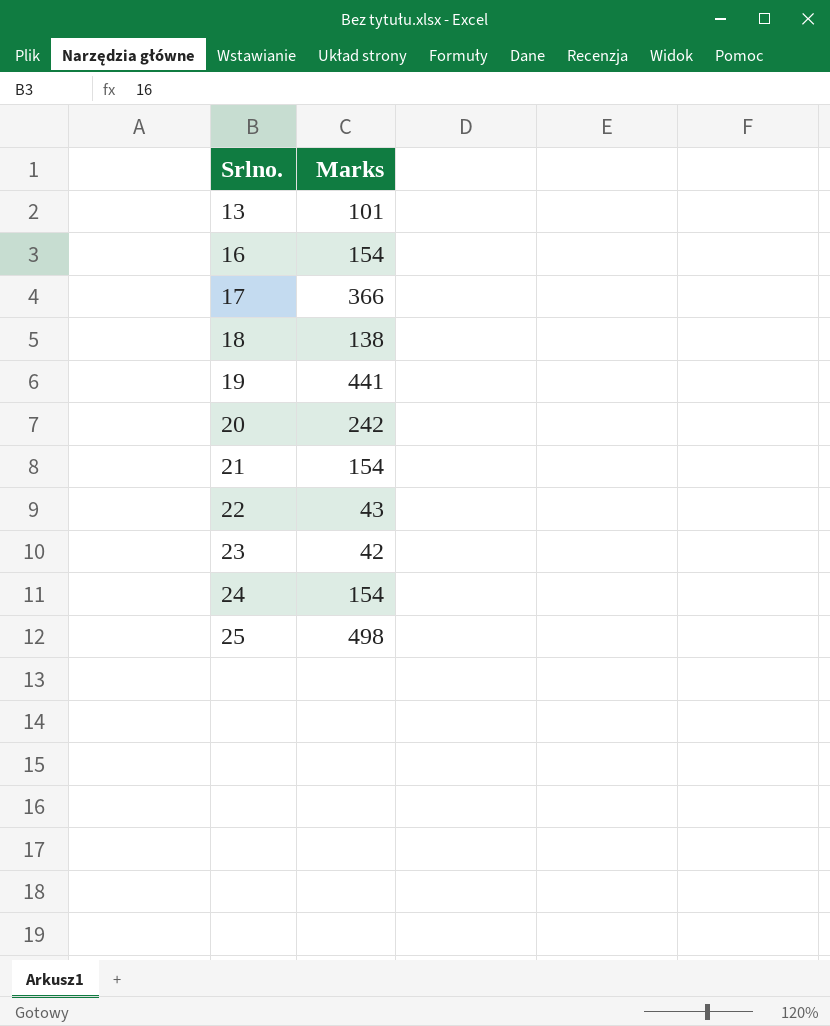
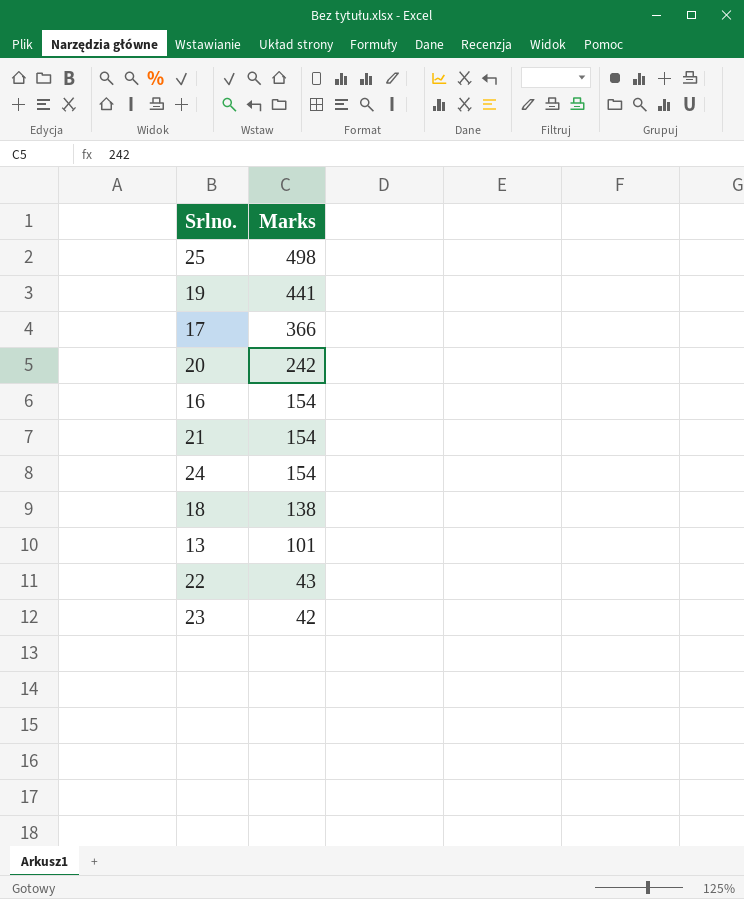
row order: Srlno. ascending -> Marks descending

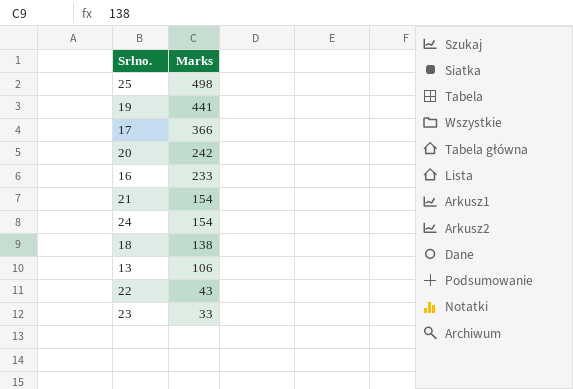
16 | Marks: 154 -> 233
13 | Marks: 101 -> 106
23 | Marks: 42 -> 33

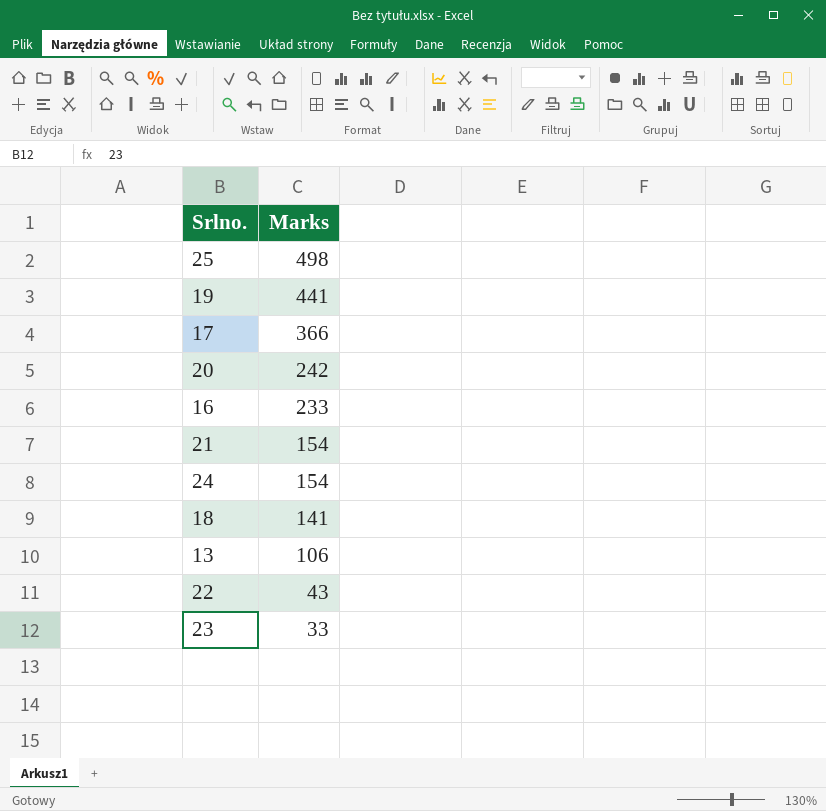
18 | Marks: 138 -> 141

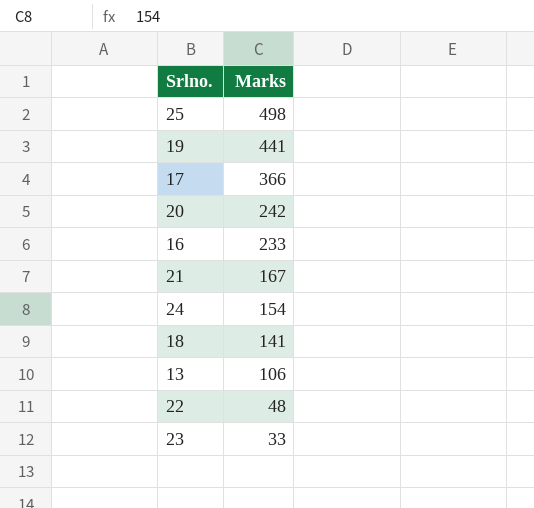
21 | Marks: 154 -> 167
22 | Marks: 43 -> 48

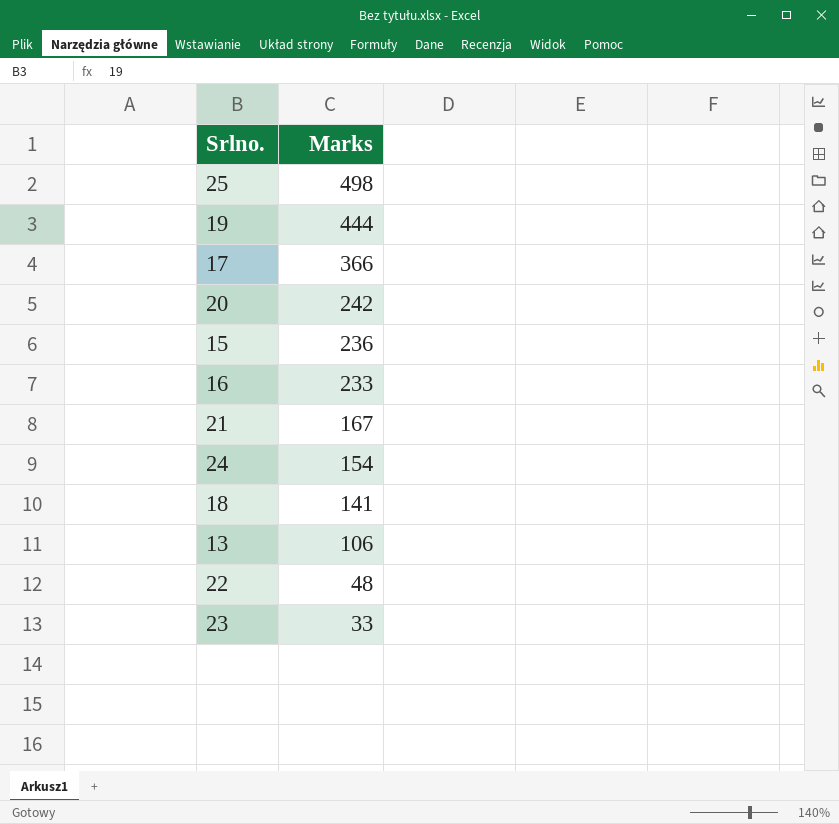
19 | Marks: 441 -> 444
row 15: none -> 236

